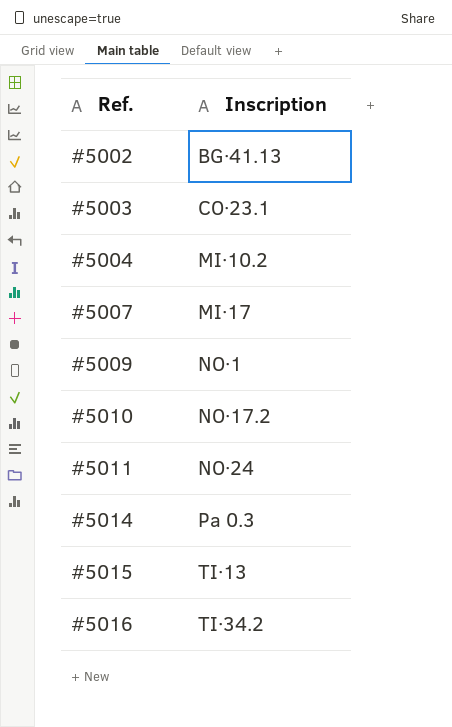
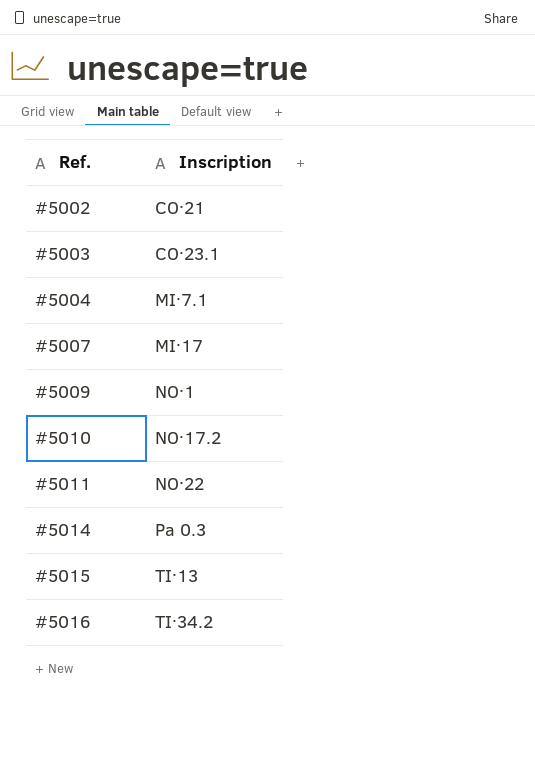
#5002 | Inscription: BG·41.13 -> CO·21
#5004 | Inscription: MI·10.2 -> MI·7.1
#5011 | Inscription: NO·24 -> NO·22

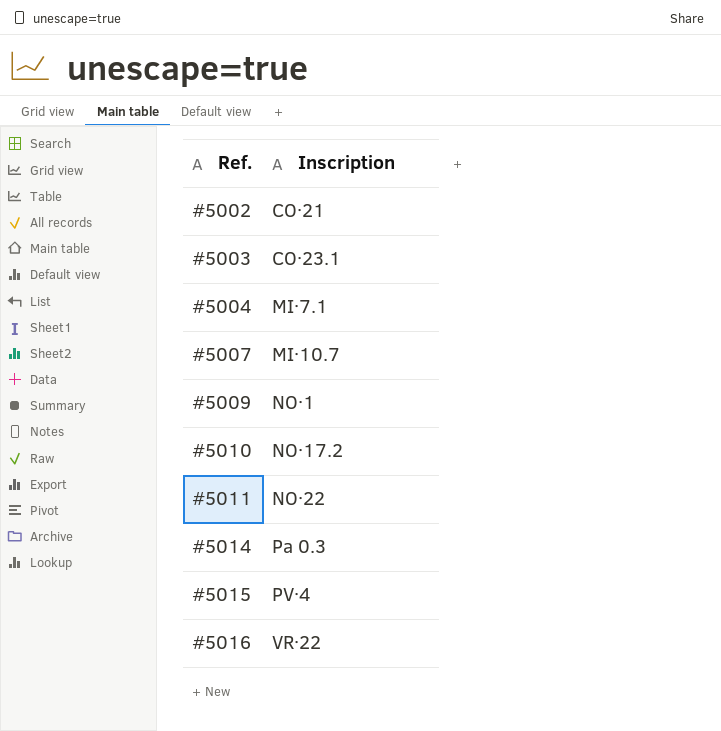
#5007 | Inscription: MI·17 -> MI·10.7
#5015 | Inscription: TI·13 -> PV·4
#5016 | Inscription: TI·34.2 -> VR·22

